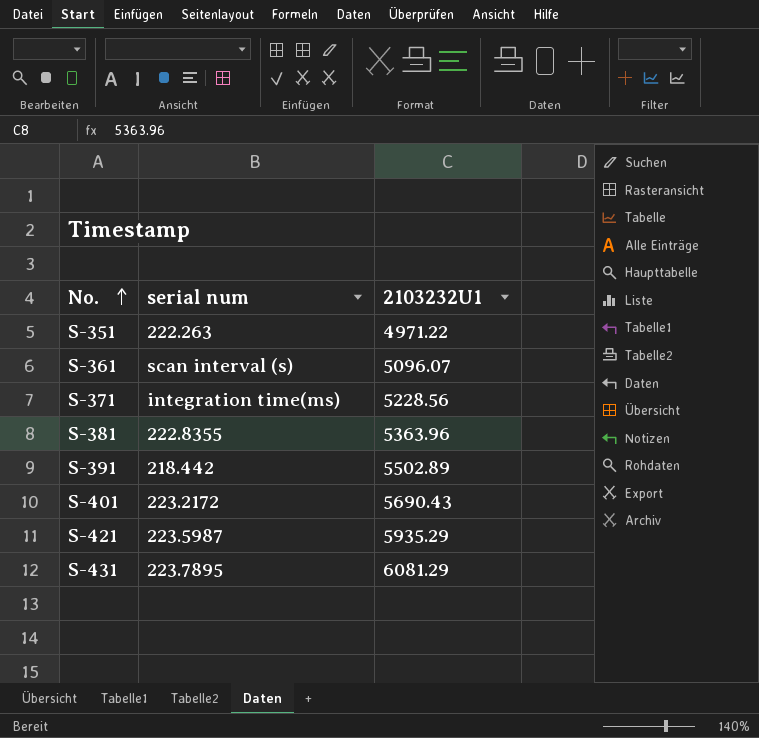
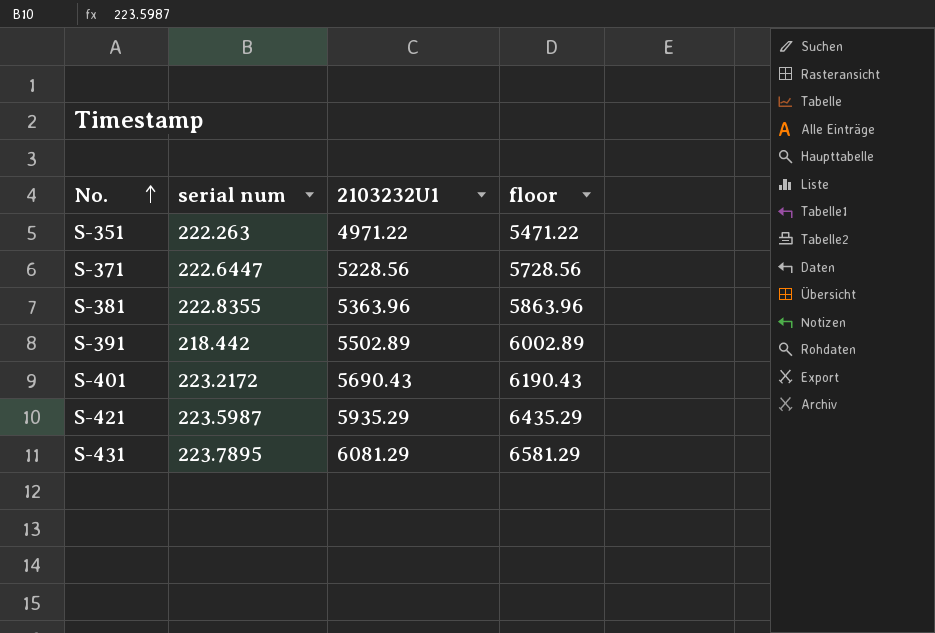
column floor | formula: none -> [2103232U1] + 500
row S-361: scan interval (s) | 5096.07 -> none
S-371 | serial num: integration time(ms) -> 222.6447

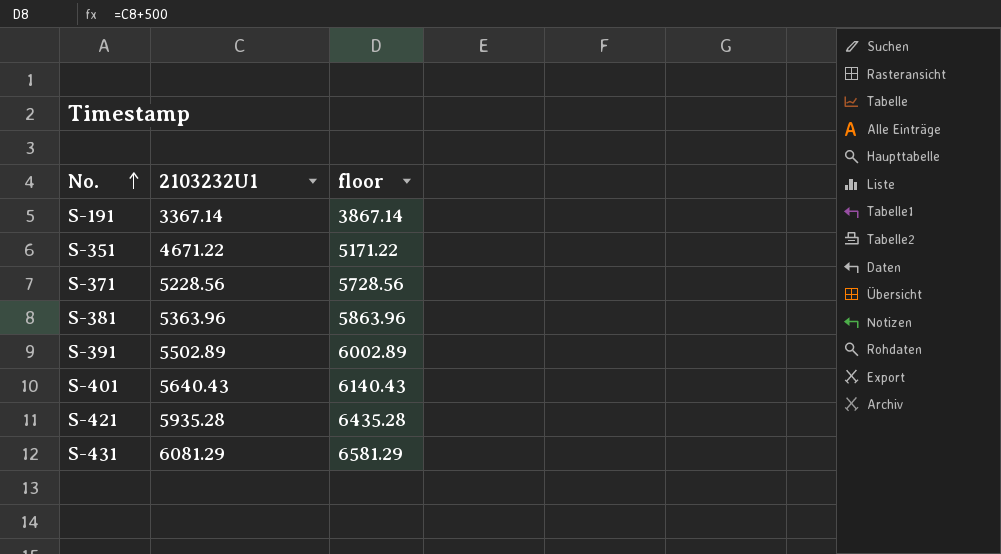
column serial num | position: 2 -> none
row S-191: none -> 3367.14 | 3867.14
S-351 | 2103232U1: 4971.22 -> 4671.22
S-351 | floor: 5471.22 -> 5171.22
S-401 | 2103232U1: 5690.43 -> 5640.43
S-401 | floor: 6190.43 -> 6140.43
S-421 | 2103232U1: 5935.29 -> 5935.28
S-421 | floor: 6435.29 -> 6435.28

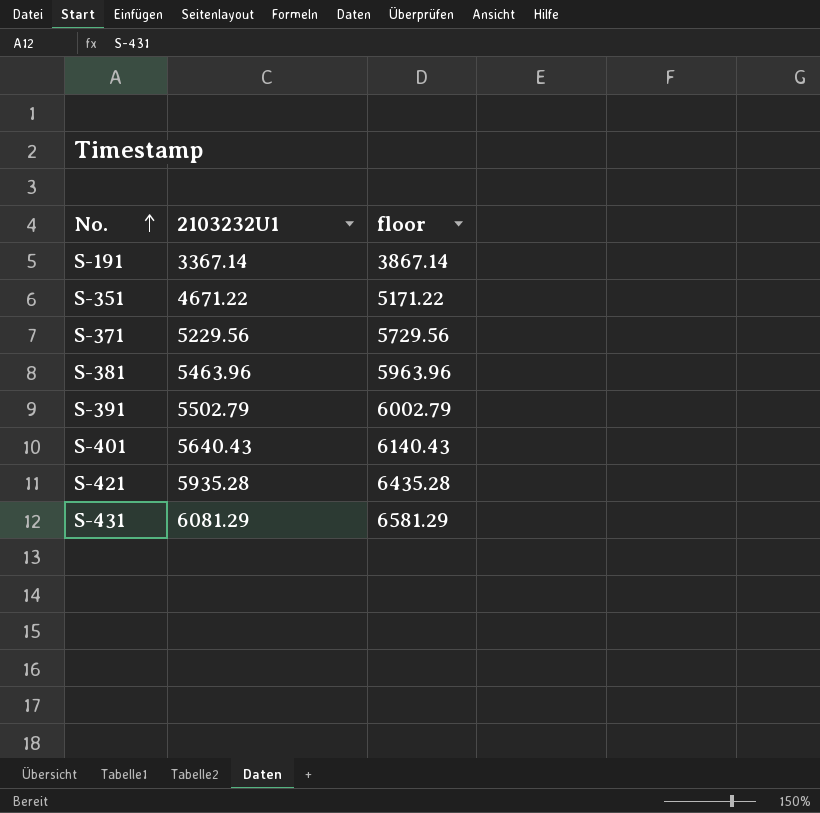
S-371 | 2103232U1: 5228.56 -> 5229.56
S-371 | floor: 5728.56 -> 5729.56
S-381 | 2103232U1: 5363.96 -> 5463.96
S-381 | floor: 5863.96 -> 5963.96
S-391 | 2103232U1: 5502.89 -> 5502.79
S-391 | floor: 6002.89 -> 6002.79

